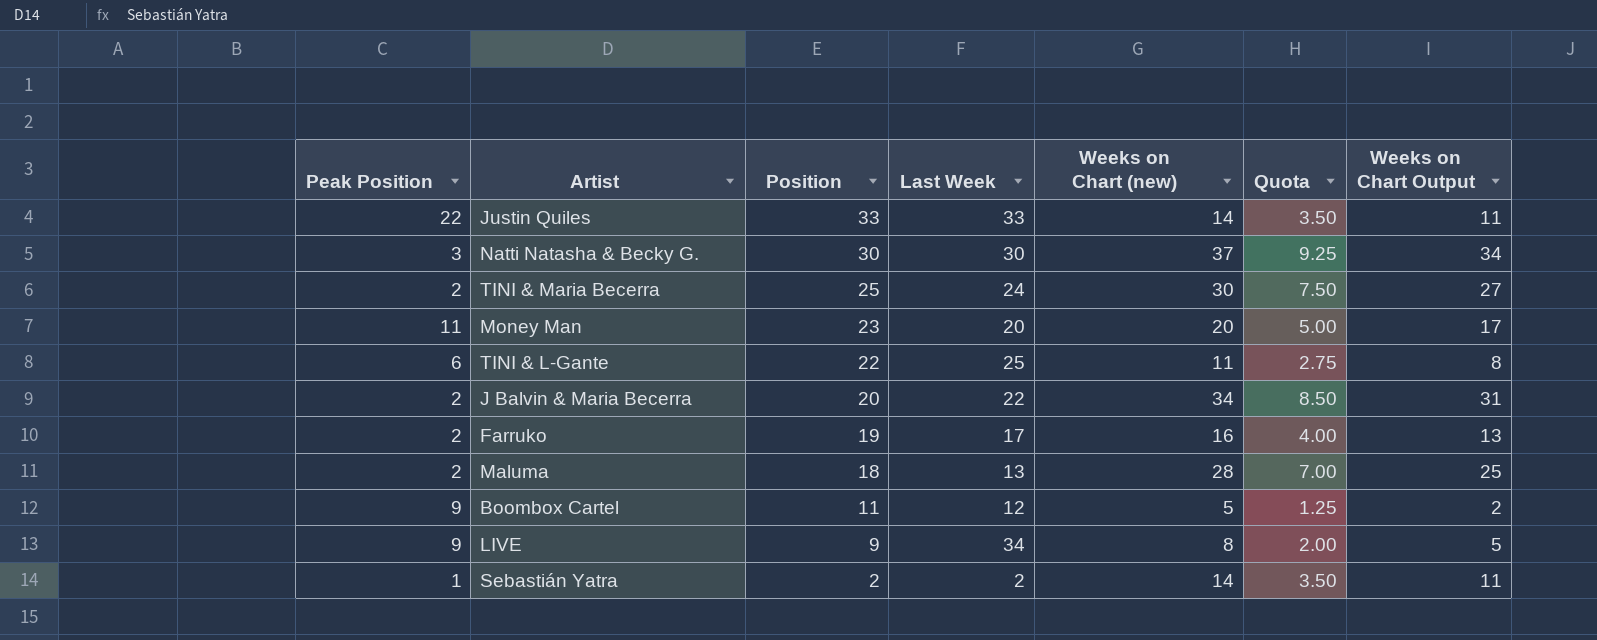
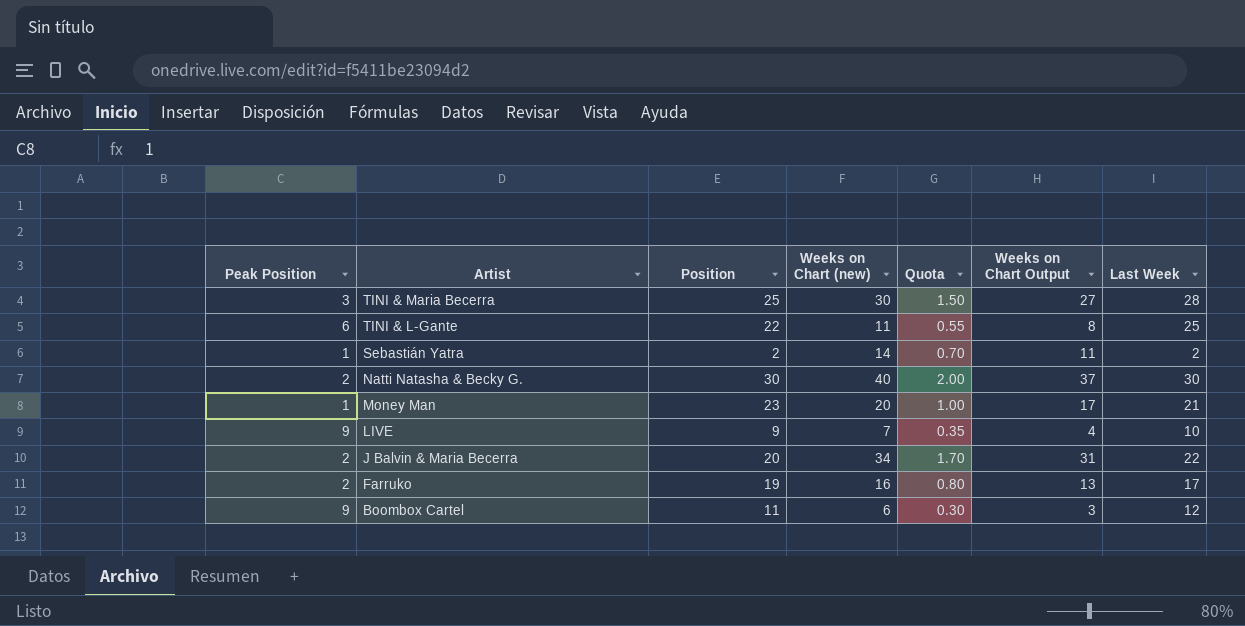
row order: Position descending -> Artist descending
column Quota | formula: [Weeks on Chart (new)] * 0.25 -> [Weeks on Chart (new)] * 0.05
column Last Week | position: 4 -> 7
row Justin Quiles: 22 | 33 | 33 | 14 | 3.50 | 11 -> none
row Maluma: 2 | 18 | 13 | 28 | 7.00 | 25 -> none
TINI & Maria Becerra | Peak Position: 2 -> 3
TINI & Maria Becerra | Last Week: 24 -> 28
Natti Natasha & Becky G. | Peak Position: 3 -> 2
Natti Natasha & Becky G. | Weeks on Chart (new): 37 -> 40
Natti Natasha & Becky G. | Weeks on Chart Output: 34 -> 37
Money Man | Peak Position: 11 -> 1
Money Man | Last Week: 20 -> 21
LIVE | Weeks on Chart (new): 8 -> 7
LIVE | Weeks on Chart Output: 5 -> 4
LIVE | Last Week: 34 -> 10
Boombox Cartel | Weeks on Chart (new): 5 -> 6
Boombox Cartel | Weeks on Chart Output: 2 -> 3

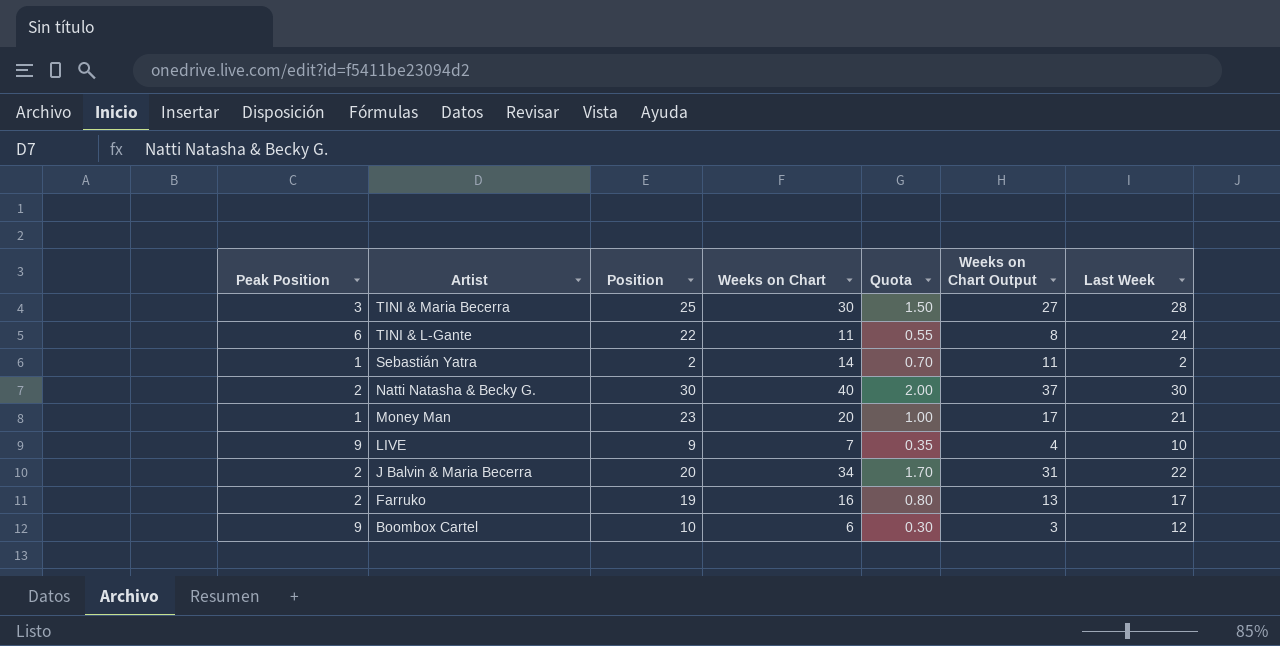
column name: Weeks on Chart (new) -> Weeks on Chart
TINI & L-Gante | Last Week: 25 -> 24
Boombox Cartel | Position: 11 -> 10

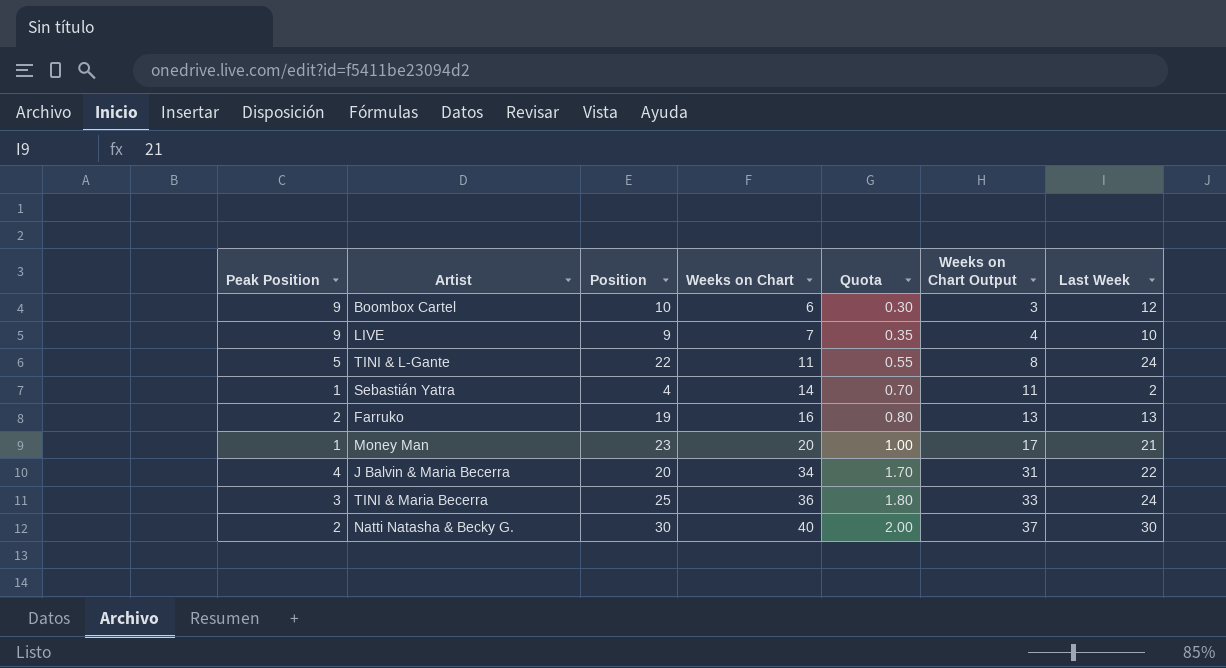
row order: Artist descending -> Weeks on Chart ascending
TINI & L-Gante | Peak Position: 6 -> 5
Sebastián Yatra | Position: 2 -> 4
Farruko | Last Week: 17 -> 13
J Balvin & Maria Becerra | Peak Position: 2 -> 4
TINI & Maria Becerra | Weeks on Chart: 30 -> 36
TINI & Maria Becerra | Quota: 1.50 -> 1.80
TINI & Maria Becerra | Weeks on Chart Output: 27 -> 33
TINI & Maria Becerra | Last Week: 28 -> 24

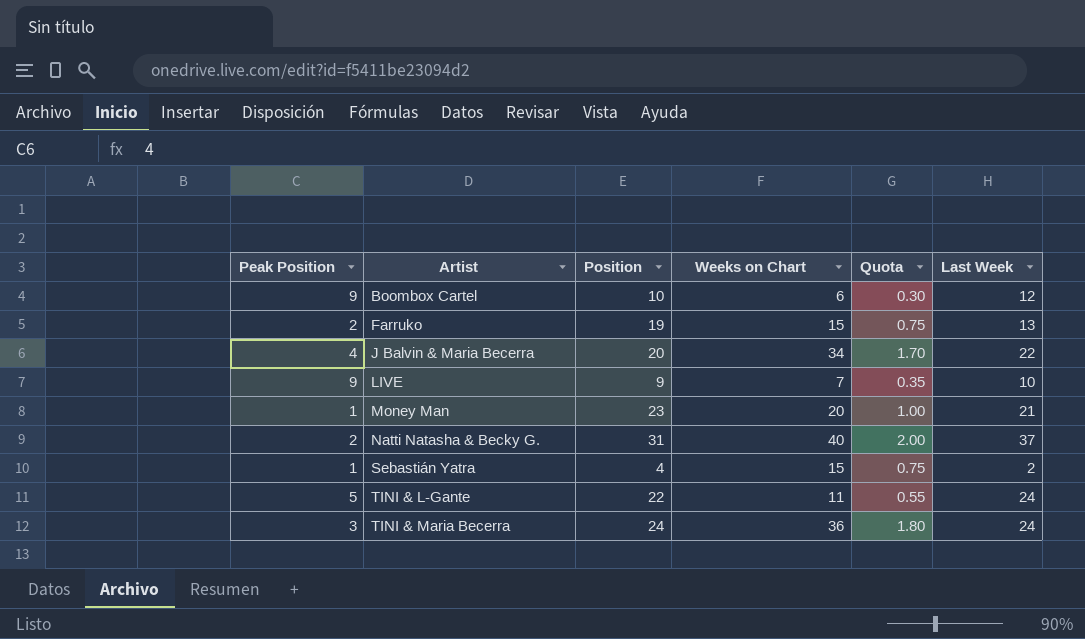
row order: Weeks on Chart ascending -> Artist ascending
column Weeks on Chart Output | formula: [Weeks on Chart] - 3 -> none
Farruko | Weeks on Chart: 16 -> 15
Farruko | Quota: 0.80 -> 0.75
Natti Natasha & Becky G. | Position: 30 -> 31
Natti Natasha & Becky G. | Last Week: 30 -> 37
Sebastián Yatra | Weeks on Chart: 14 -> 15
Sebastián Yatra | Quota: 0.70 -> 0.75
TINI & Maria Becerra | Position: 25 -> 24

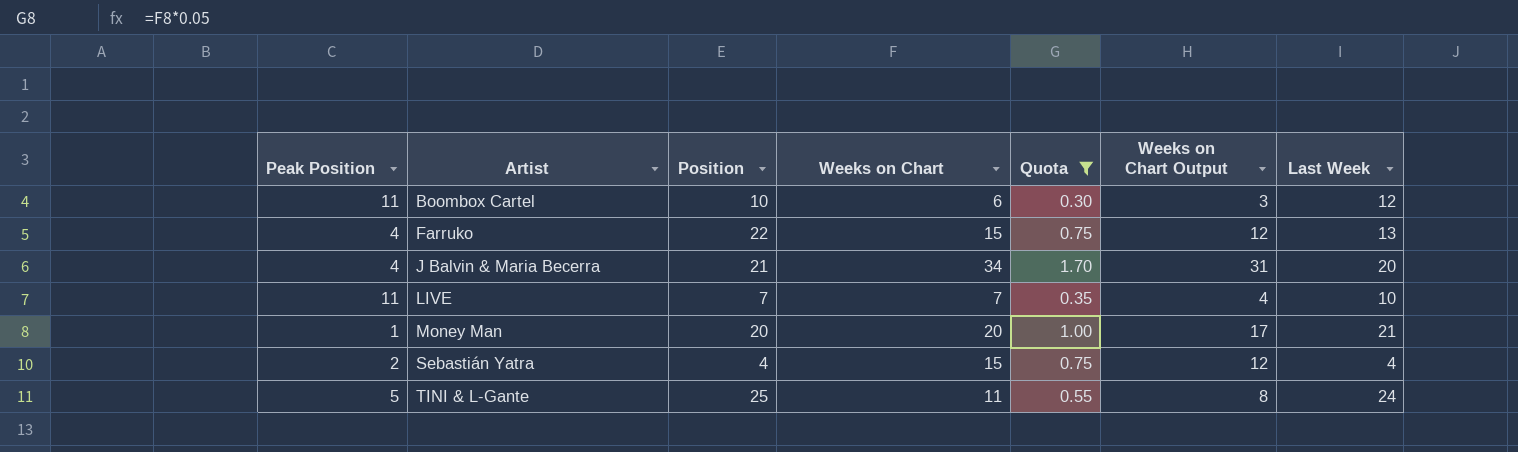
filter: none -> Quota <= 1.70
column Weeks on Chart Output | formula: none -> [Weeks on Chart] - 3
Boombox Cartel | Peak Position: 9 -> 11
Farruko | Peak Position: 2 -> 4
Farruko | Position: 19 -> 22
J Balvin & Maria Becerra | Position: 20 -> 21
J Balvin & Maria Becerra | Last Week: 22 -> 20
LIVE | Peak Position: 9 -> 11
LIVE | Position: 9 -> 7
Money Man | Position: 23 -> 20
Sebastián Yatra | Peak Position: 1 -> 2
Sebastián Yatra | Last Week: 2 -> 4
TINI & L-Gante | Position: 22 -> 25

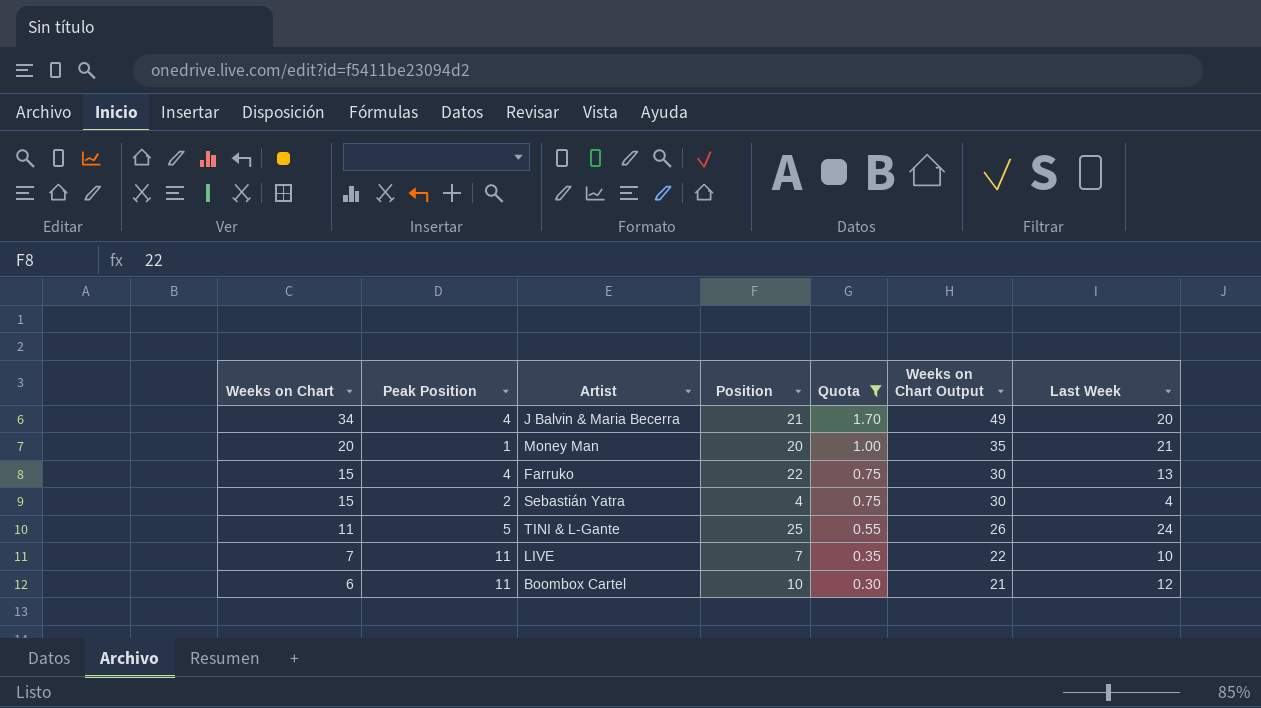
row order: Artist ascending -> Weeks on Chart descending
column Weeks on Chart | position: 4 -> 1
column Weeks on Chart Output | formula: [Weeks on Chart] - 3 -> [Weeks on Chart] + 15

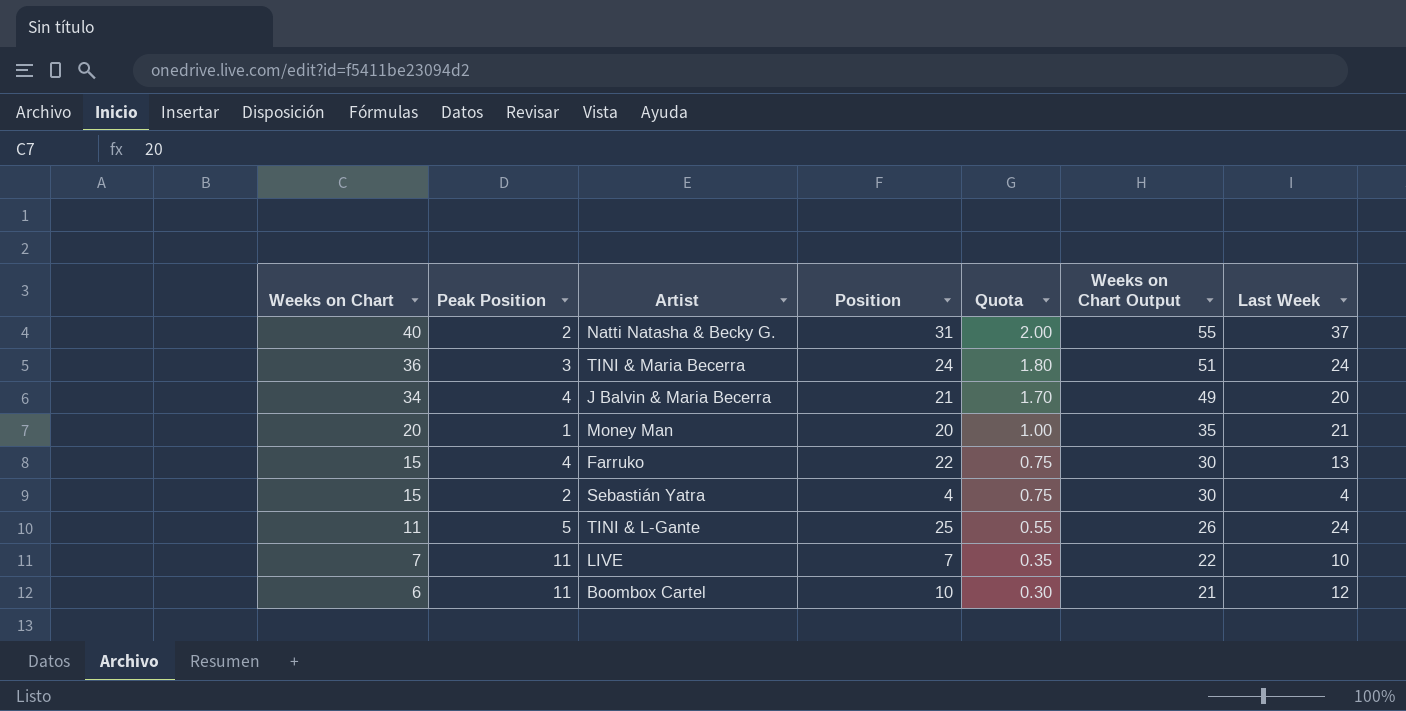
filter: Quota <= 1.70 -> none

